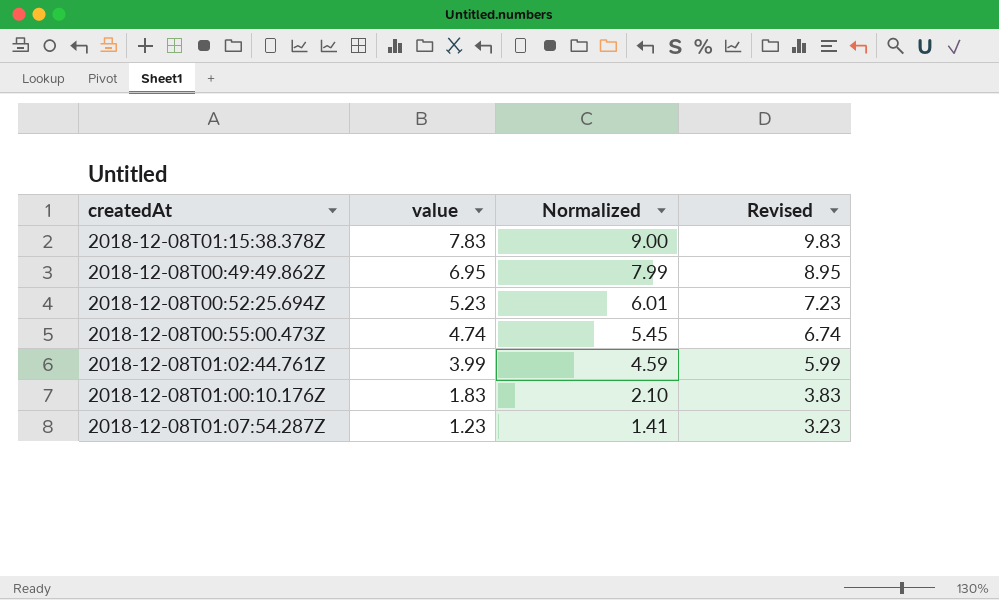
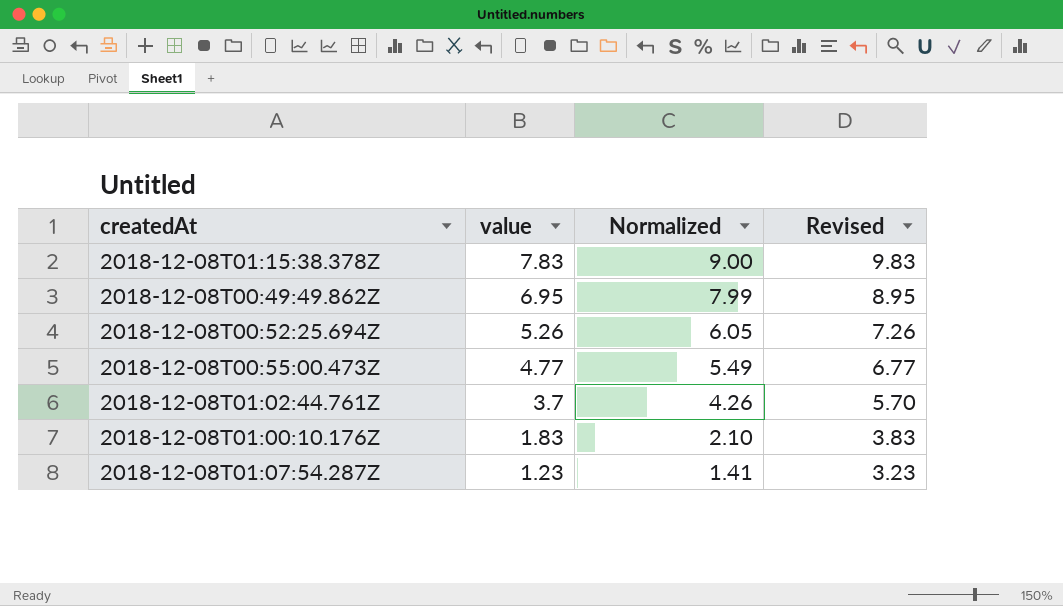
2018-12-08T00:52:25.694Z | value: 5.23 -> 5.26
2018-12-08T00:52:25.694Z | Normalized: 6.01 -> 6.05
2018-12-08T00:52:25.694Z | Revised: 7.23 -> 7.26
2018-12-08T00:55:00.473Z | value: 4.74 -> 4.77
2018-12-08T00:55:00.473Z | Normalized: 5.45 -> 5.49
2018-12-08T00:55:00.473Z | Revised: 6.74 -> 6.77
2018-12-08T01:02:44.761Z | value: 3.99 -> 3.7
2018-12-08T01:02:44.761Z | Normalized: 4.59 -> 4.26
2018-12-08T01:02:44.761Z | Revised: 5.99 -> 5.70

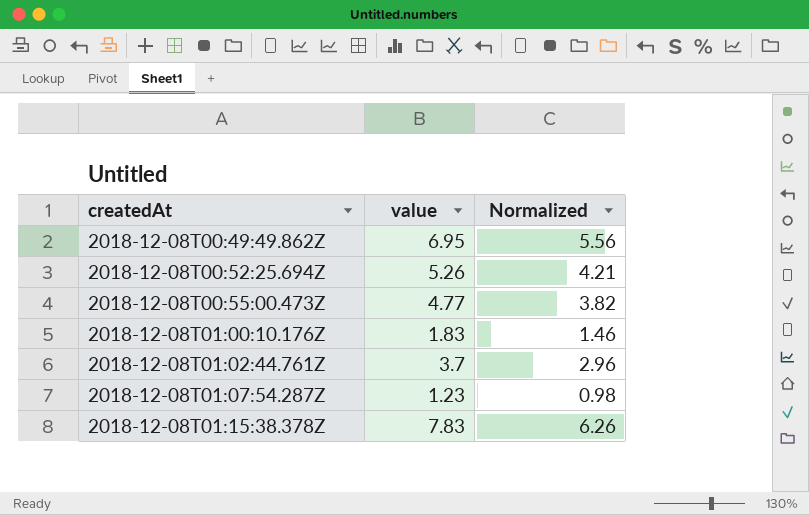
row order: value descending -> createdAt ascending
column Revised | formula: [value] + 2 -> none
column Normalized | formula: [value] * 1.15 -> [value] * 0.8

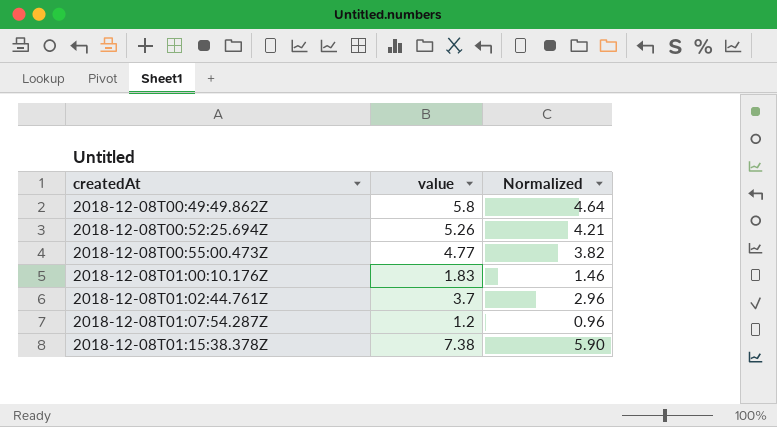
2018-12-08T00:49:49.862Z | value: 6.95 -> 5.8
2018-12-08T00:49:49.862Z | Normalized: 5.56 -> 4.64
2018-12-08T01:07:54.287Z | value: 1.23 -> 1.2
2018-12-08T01:07:54.287Z | Normalized: 0.98 -> 0.96
2018-12-08T01:15:38.378Z | value: 7.83 -> 7.38
2018-12-08T01:15:38.378Z | Normalized: 6.26 -> 5.90

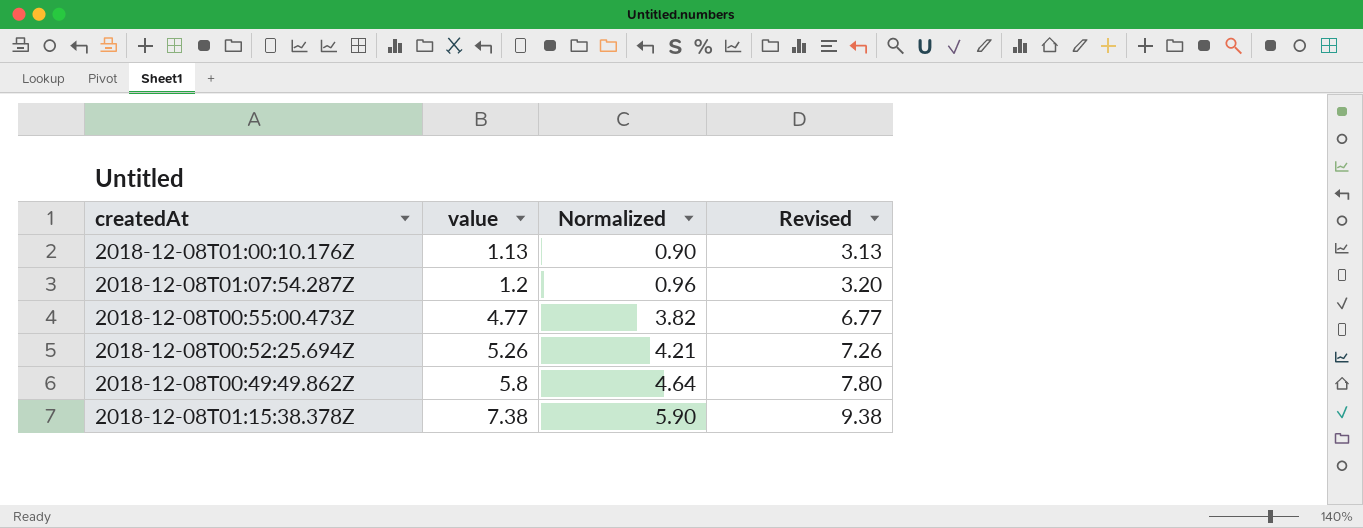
row order: createdAt ascending -> value ascending
column Revised | formula: none -> [value] + 2
row 2018-12-08T01:02:44.761Z: 3.7 | 2.96 -> none
2018-12-08T01:00:10.176Z | value: 1.83 -> 1.13
2018-12-08T01:00:10.176Z | Normalized: 1.46 -> 0.90

